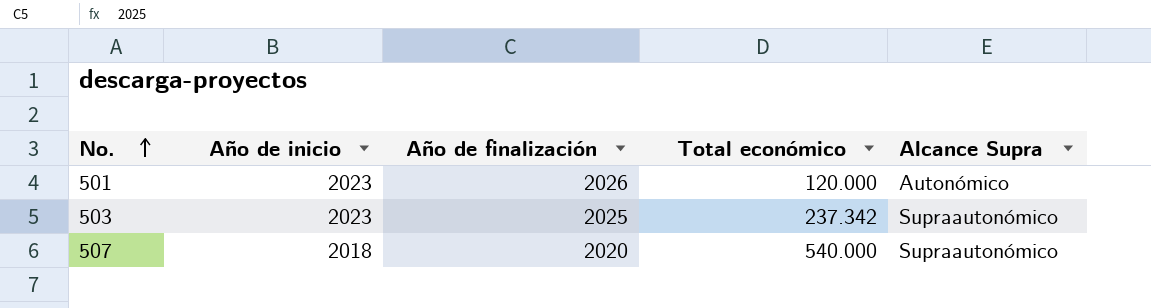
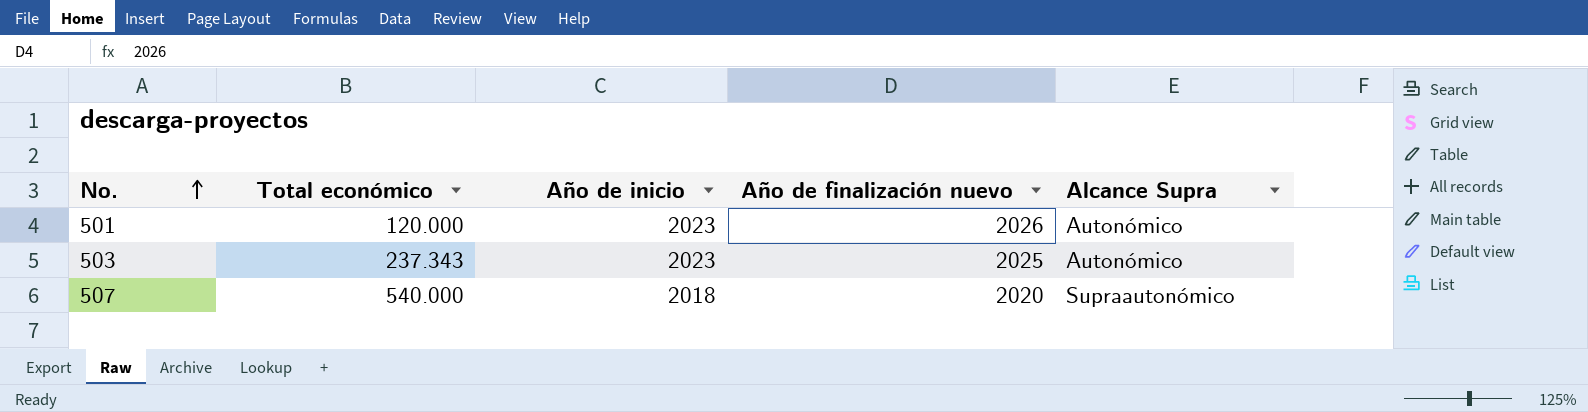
column Total económico | position: 4 -> 2
column name: Año de finalización -> Año de finalización nuevo
503 | Total económico: 237.342 -> 237.343
503 | Alcance Supra: Supraautonómico -> Autonómico

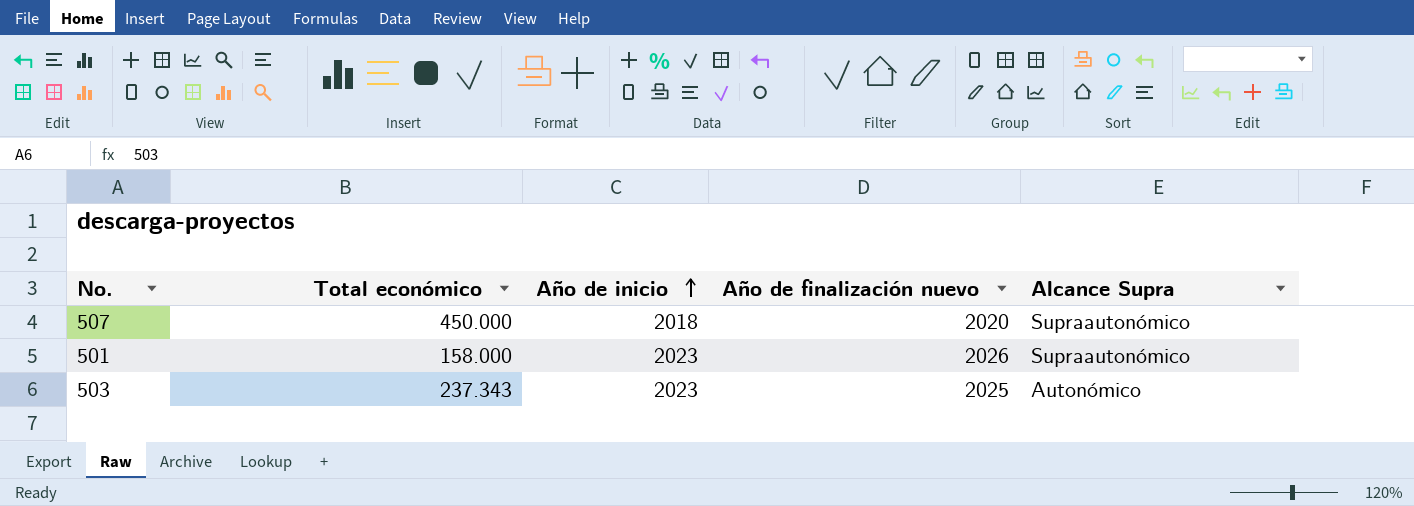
row order: No. ascending -> Año de inicio ascending
507 | Total económico: 540.000 -> 450.000
501 | Total económico: 120.000 -> 158.000
501 | Alcance Supra: Autonómico -> Supraautonómico

